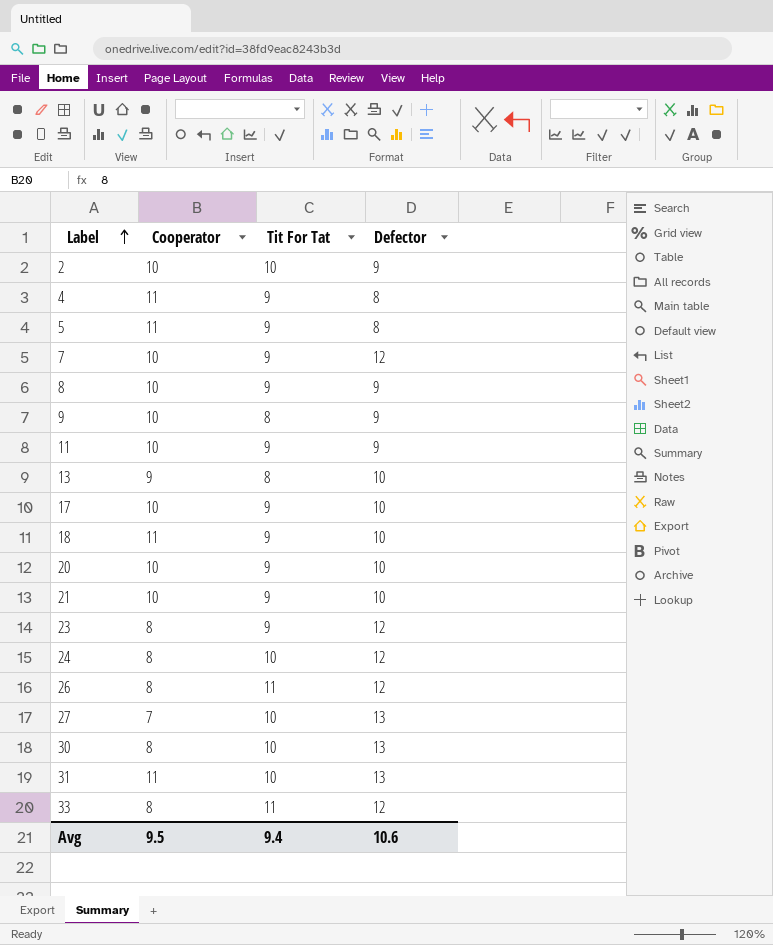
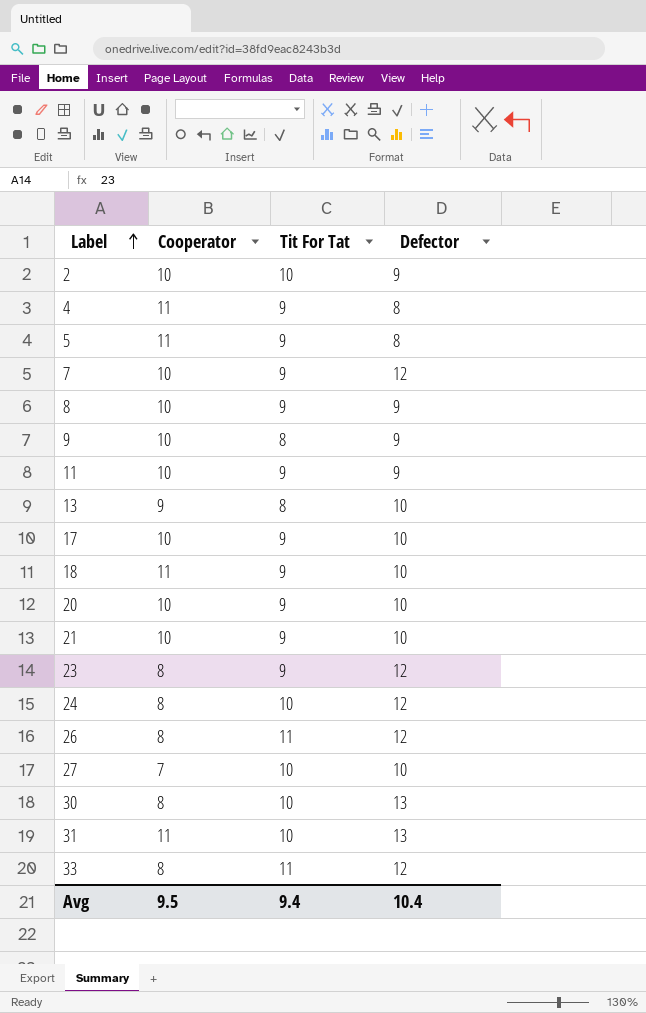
27 | Defector: 13 -> 10
Avg | Defector: 10.6 -> 10.4

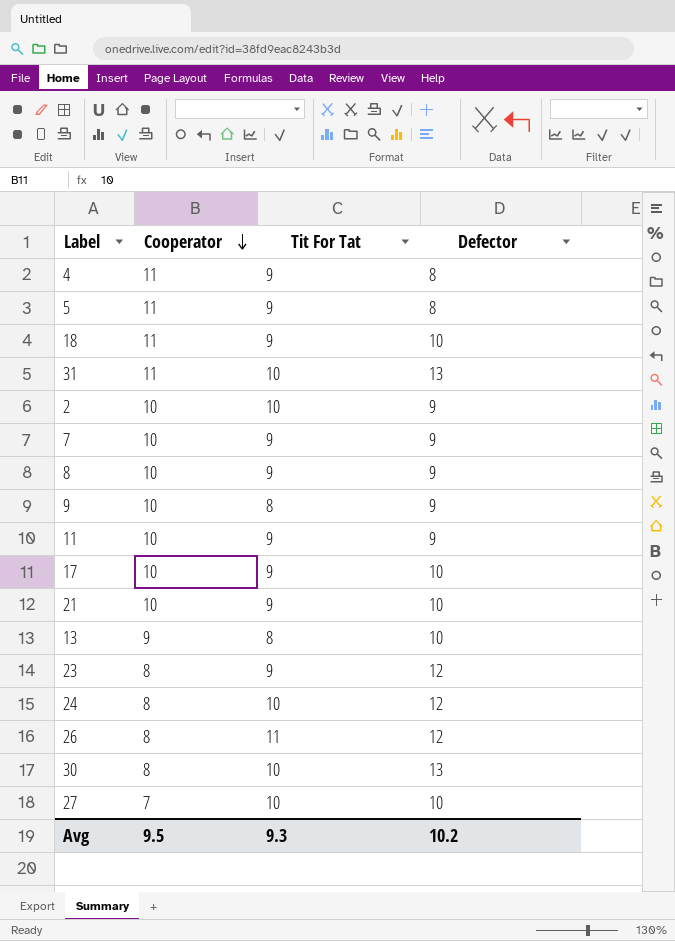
row order: Label ascending -> Cooperator descending
row 20: 10 | 9 | 10 -> none
row 33: 8 | 11 | 12 -> none
7 | Defector: 12 -> 9
Avg | Tit For Tat: 9.4 -> 9.3
Avg | Defector: 10.4 -> 10.2

